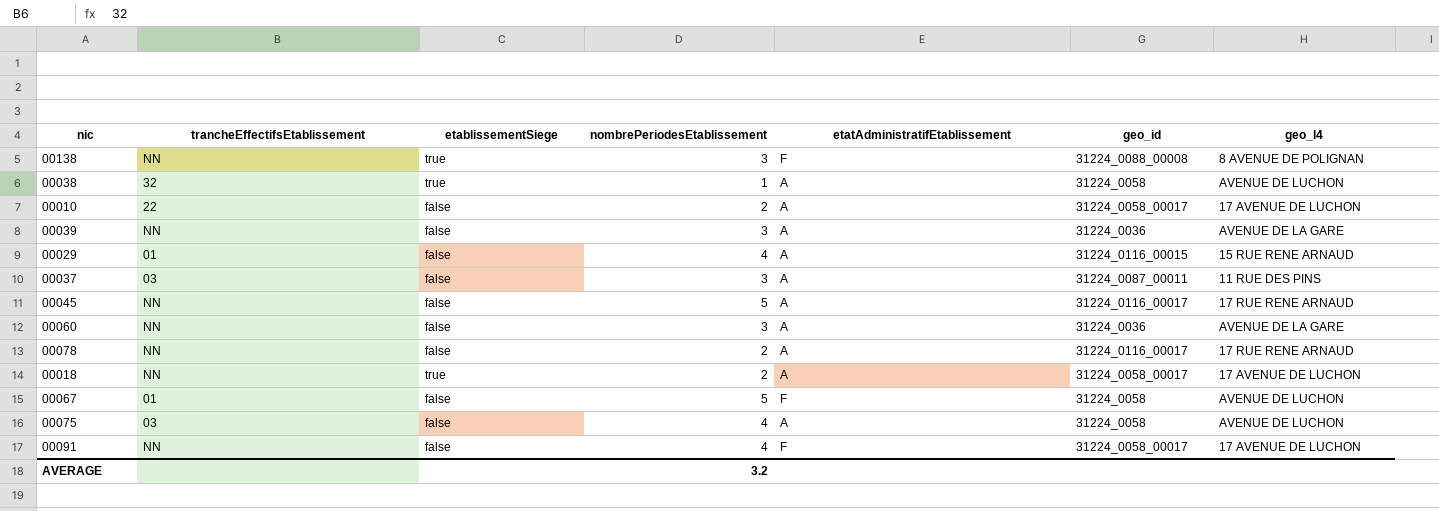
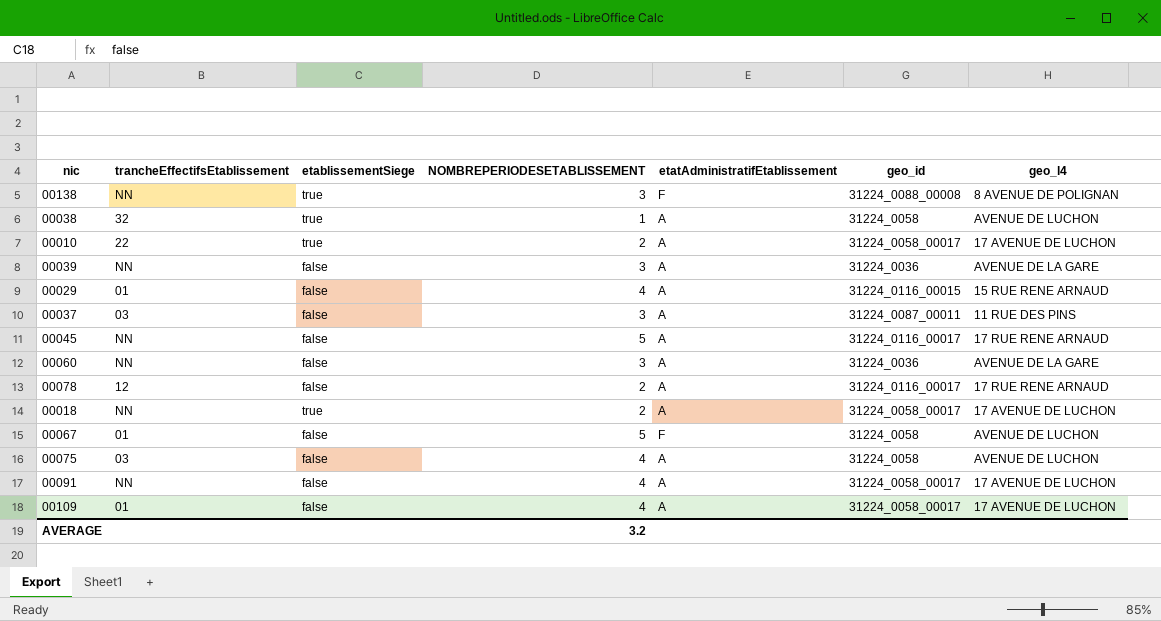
column name: nombrePeriodesEtablissement -> NOMBREPERIODESETABLISSEMENT
00010 | etablissementSiege: false -> true
00078 | trancheEffectifsEtablissement: NN -> 12
00091 | etatAdministratifEtablissement: F -> A
row 00109: none -> 01 | false | 4 | A | 31224_0058_00017 | 17 AVENUE DE LUCHON

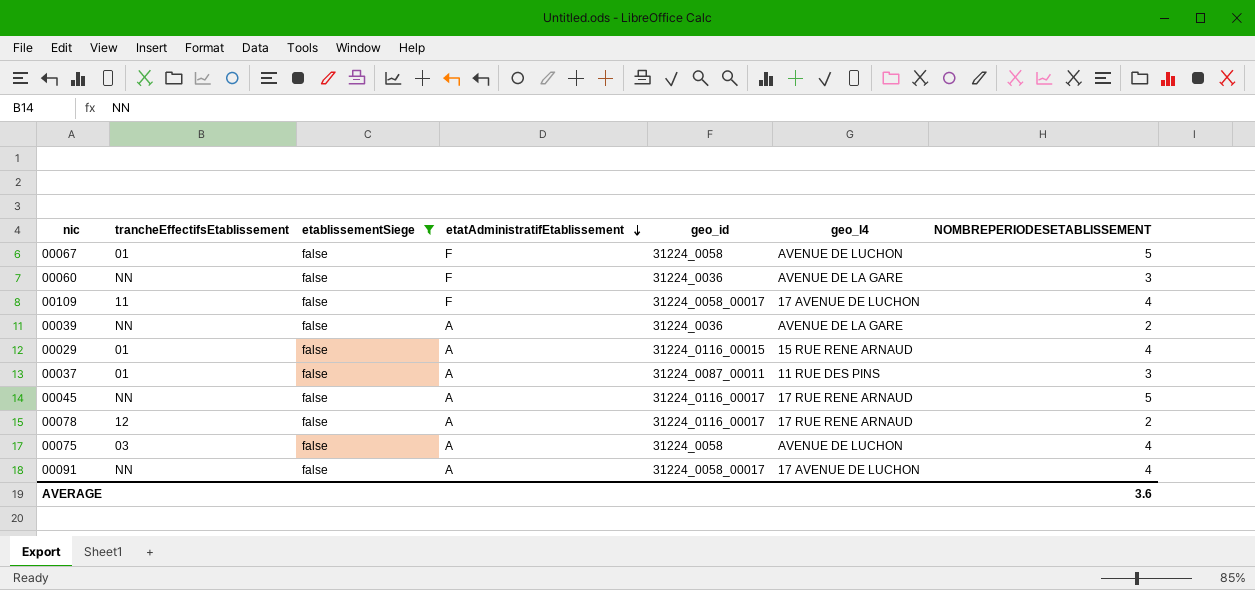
filter: none -> etablissementSiege = false
row order: none -> etatAdministratifEtablissement descending
column NOMBREPERIODESETABLISSEMENT | position: 4 -> 7
00060 | etatAdministratifEtablissement: A -> F
00109 | trancheEffectifsEtablissement: 01 -> 11
00109 | etatAdministratifEtablissement: A -> F
00039 | NOMBREPERIODESETABLISSEMENT: 3 -> 2
00037 | trancheEffectifsEtablissement: 03 -> 01
AVERAGE | NOMBREPERIODESETABLISSEMENT: 3.2 -> 3.6

